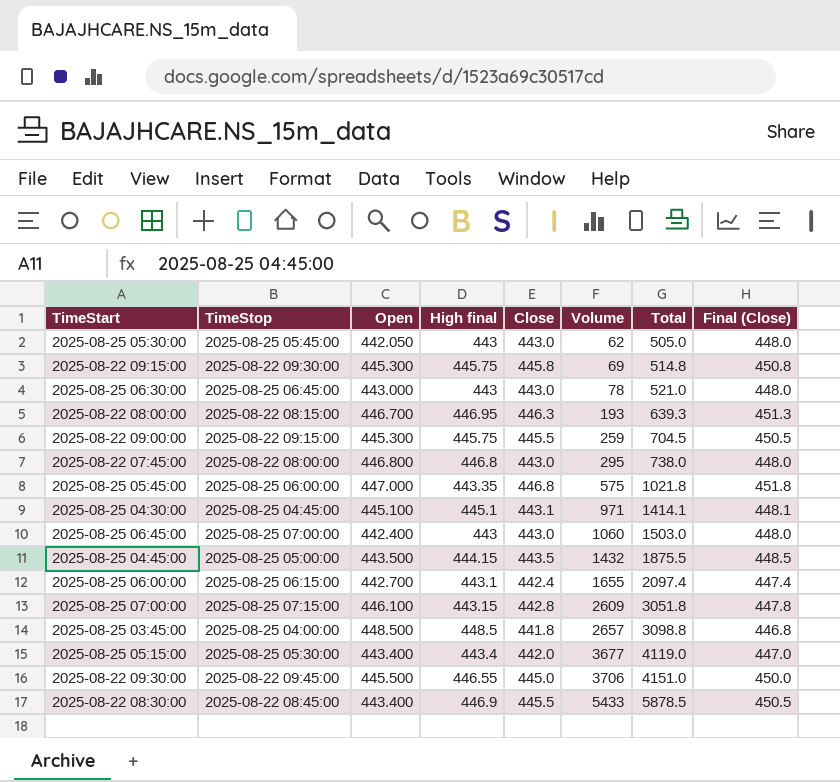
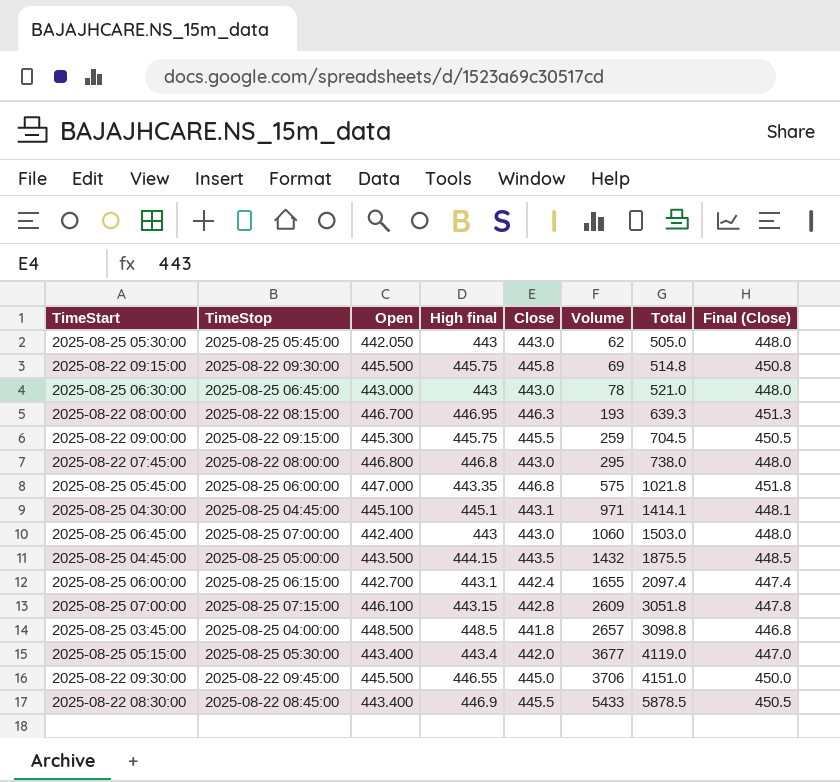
2025-08-22 09:15:00 | Open: 445.300 -> 445.500

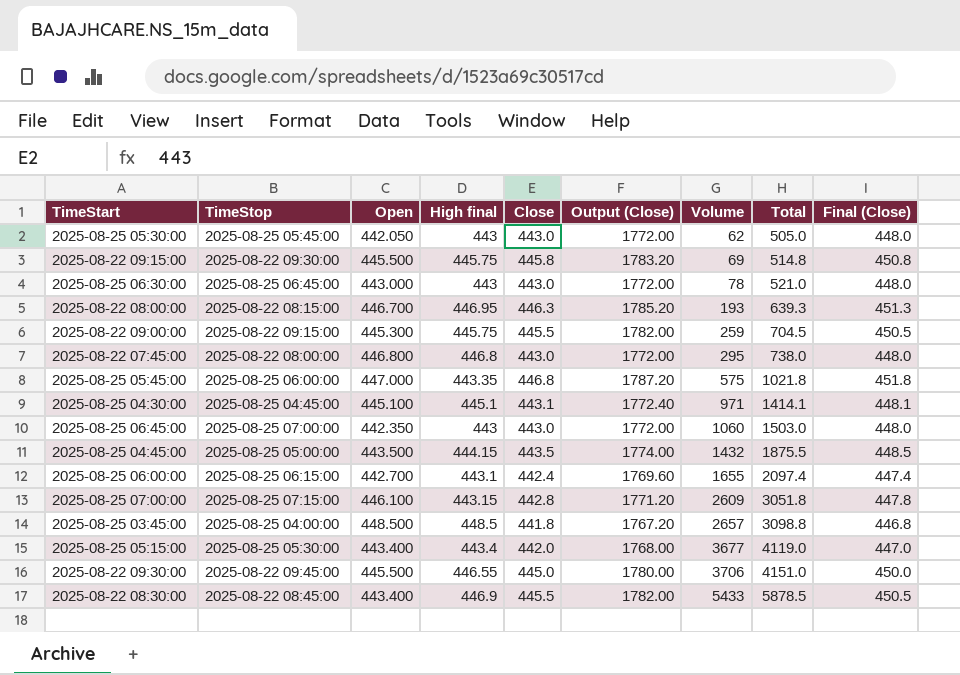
column Output (Close) | formula: none -> [Close] * 4
2025-08-25 06:45:00 | Open: 442.400 -> 442.350

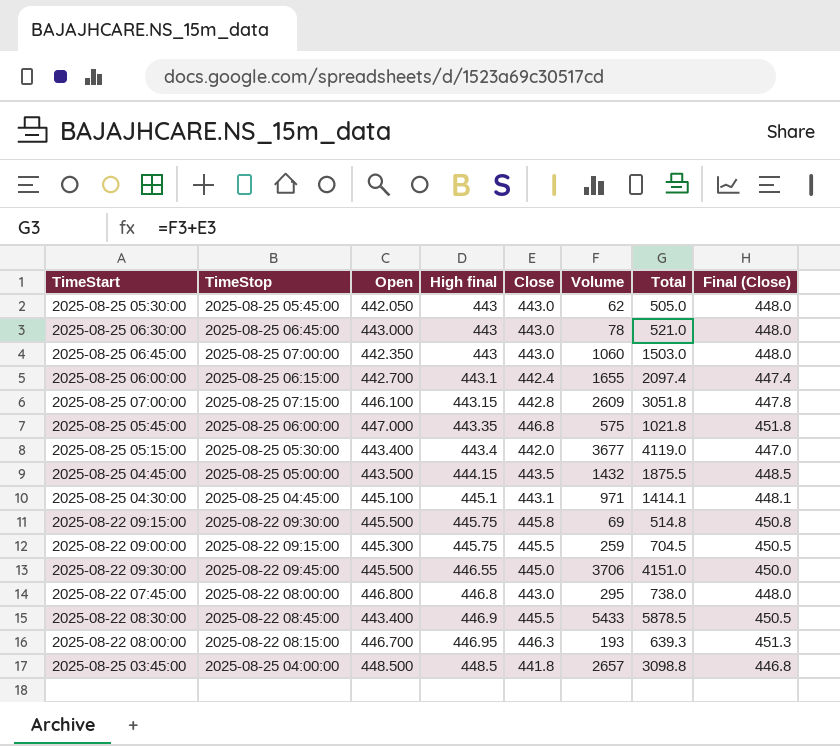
row order: Volume ascending -> High final ascending
column Output (Close) | formula: [Close] * 4 -> none

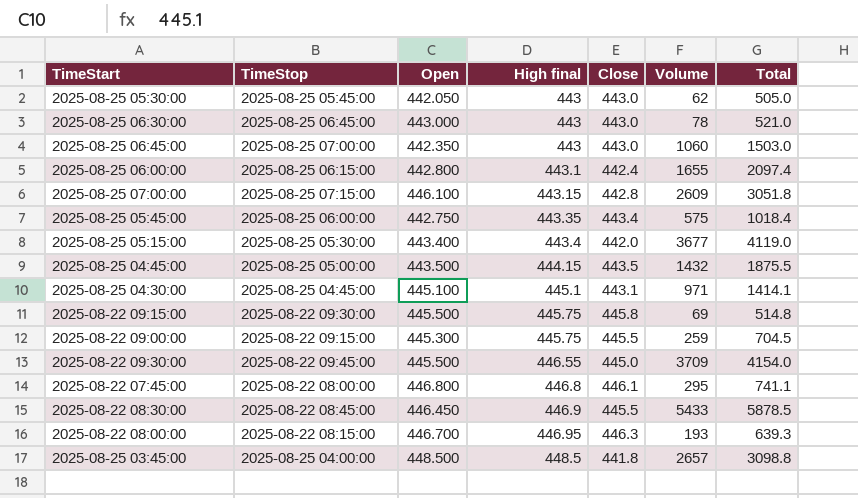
column Final (Close) | formula: [Close] + 5 -> none
2025-08-25 06:00:00 | Open: 442.700 -> 442.800
2025-08-25 05:45:00 | Open: 447.000 -> 442.750
2025-08-25 05:45:00 | Close: 446.8 -> 443.4
2025-08-25 05:45:00 | Total: 1021.8 -> 1018.4
2025-08-22 09:30:00 | Volume: 3706 -> 3709
2025-08-22 09:30:00 | Total: 4151.0 -> 4154.0
2025-08-22 07:45:00 | Close: 443.0 -> 446.1
2025-08-22 07:45:00 | Total: 738.0 -> 741.1
2025-08-22 08:30:00 | Open: 443.400 -> 446.450

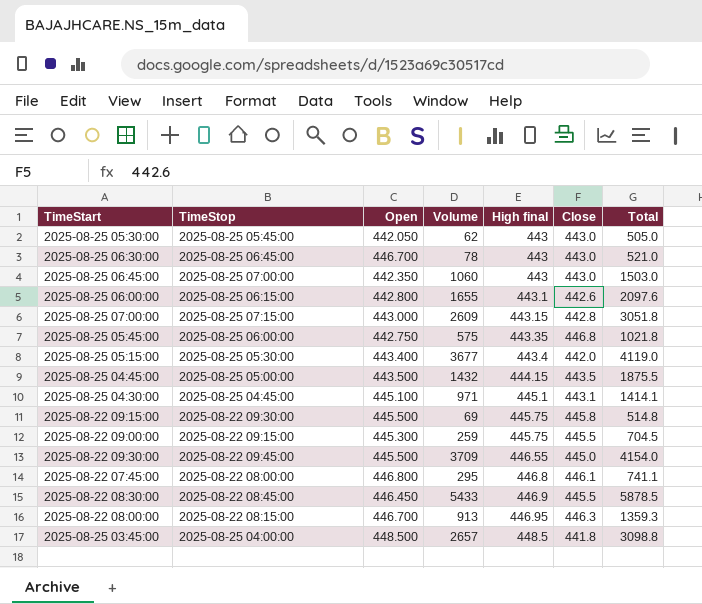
column Volume | position: 6 -> 4
2025-08-25 06:30:00 | Open: 443.000 -> 446.700
2025-08-25 06:00:00 | Close: 442.4 -> 442.6
2025-08-25 06:00:00 | Total: 2097.4 -> 2097.6
2025-08-25 07:00:00 | Open: 446.100 -> 443.000
2025-08-25 05:45:00 | Close: 443.4 -> 446.8
2025-08-25 05:45:00 | Total: 1018.4 -> 1021.8
2025-08-22 08:00:00 | Volume: 193 -> 913
2025-08-22 08:00:00 | Total: 639.3 -> 1359.3

